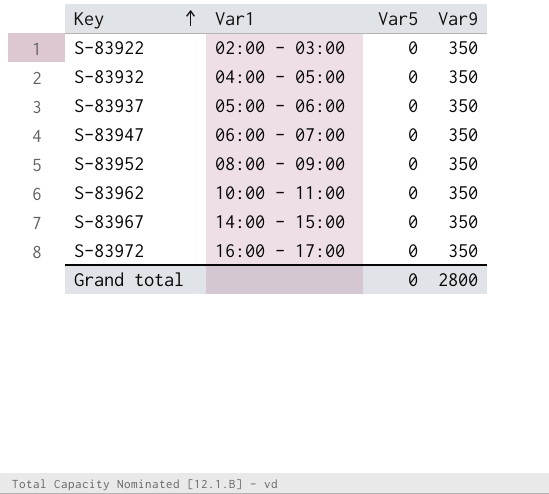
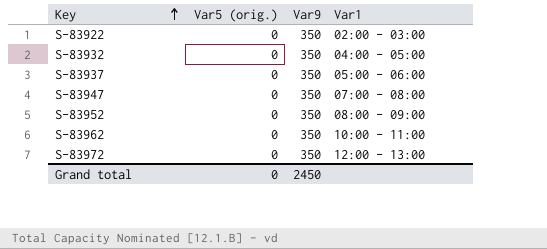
column name: Var5 -> Var5 (orig.)
column Var1 | position: 2 -> 4
row S-83967: 14:00 - 15:00 | 0 | 350 -> none
S-83947 | Var1: 06:00 - 07:00 -> 07:00 - 08:00
S-83972 | Var1: 16:00 - 17:00 -> 12:00 - 13:00
Grand total | Var9: 2800 -> 2450

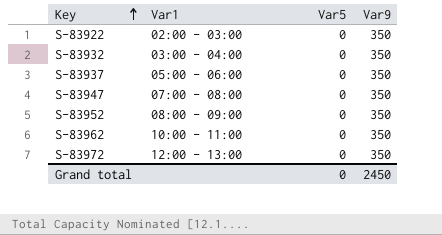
column Var1 | position: 4 -> 2
column name: Var5 (orig.) -> Var5
S-83932 | Var1: 04:00 - 05:00 -> 03:00 - 04:00

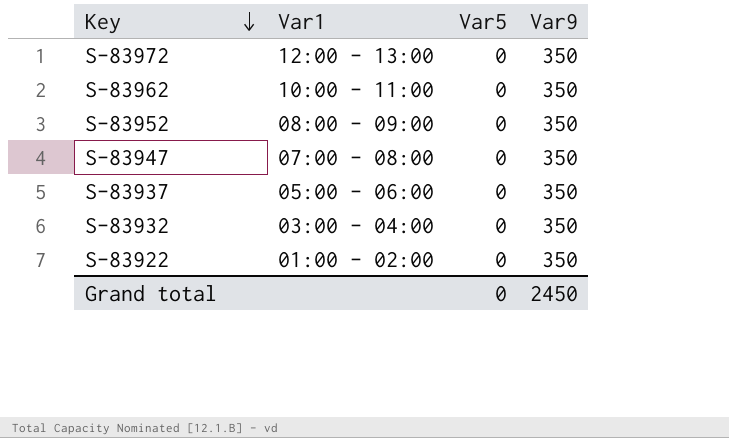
row order: Key ascending -> Key descending
S-83922 | Var1: 02:00 - 03:00 -> 01:00 - 02:00

